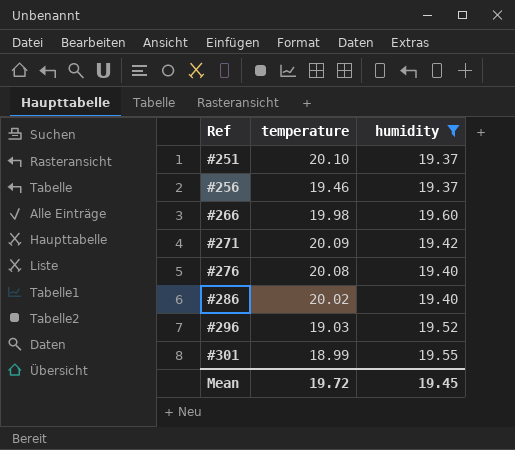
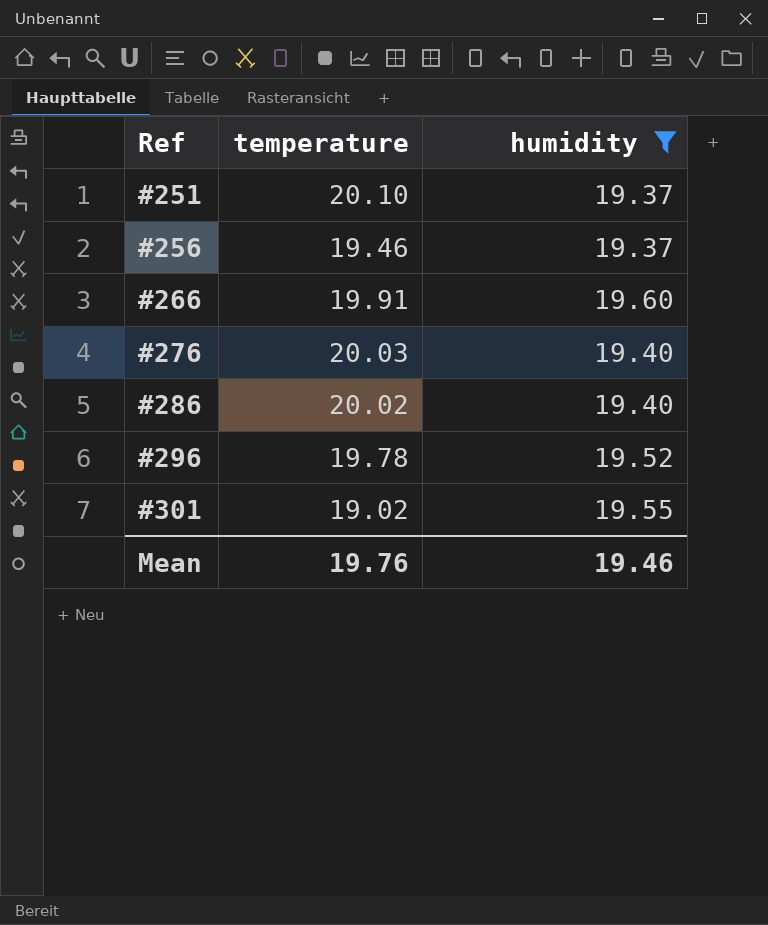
row #271: 20.09 | 19.42 -> none
#266 | temperature: 19.98 -> 19.91
#276 | temperature: 20.08 -> 20.03
#296 | temperature: 19.03 -> 19.78
#301 | temperature: 18.99 -> 19.02
Mean | temperature: 19.72 -> 19.76
Mean | humidity: 19.45 -> 19.46

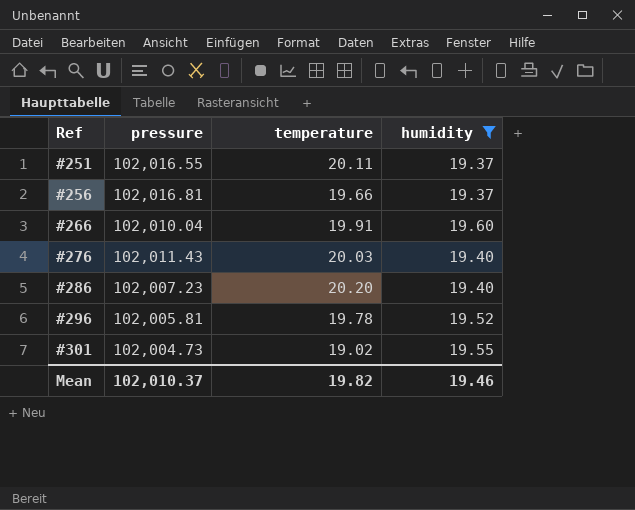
column pressure | position: none -> 2
#251 | temperature: 20.10 -> 20.11
#256 | temperature: 19.46 -> 19.66
#286 | temperature: 20.02 -> 20.20
Mean | temperature: 19.76 -> 19.82

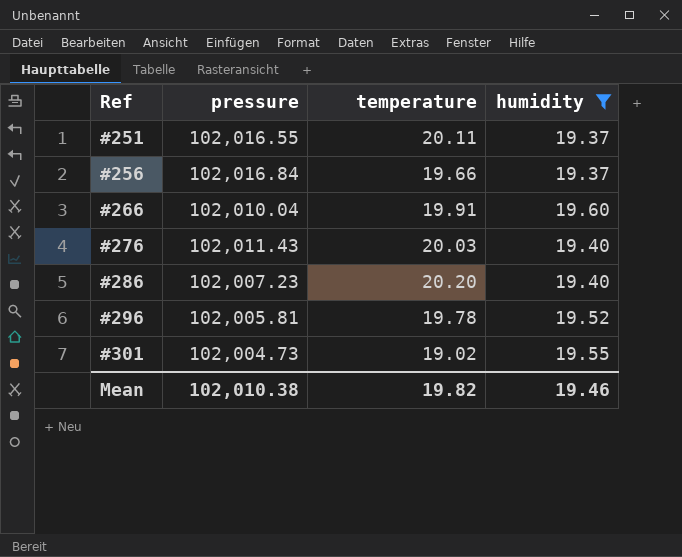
#256 | pressure: 102,016.81 -> 102,016.84
Mean | pressure: 102,010.37 -> 102,010.38

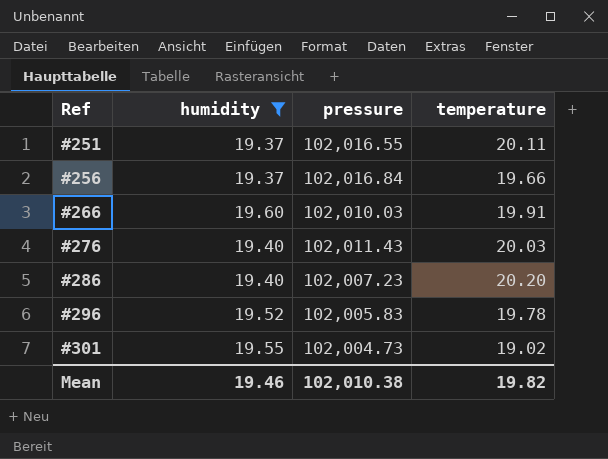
column humidity | position: 4 -> 2
#266 | pressure: 102,010.04 -> 102,010.03
#296 | pressure: 102,005.81 -> 102,005.83

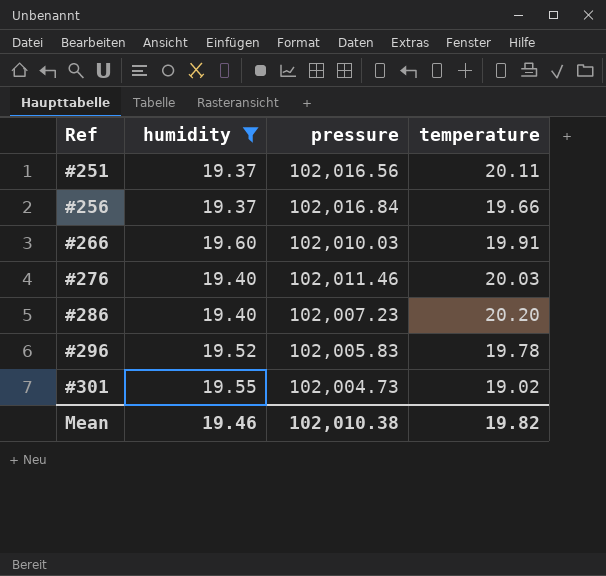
#251 | pressure: 102,016.55 -> 102,016.56
#276 | pressure: 102,011.43 -> 102,011.46

